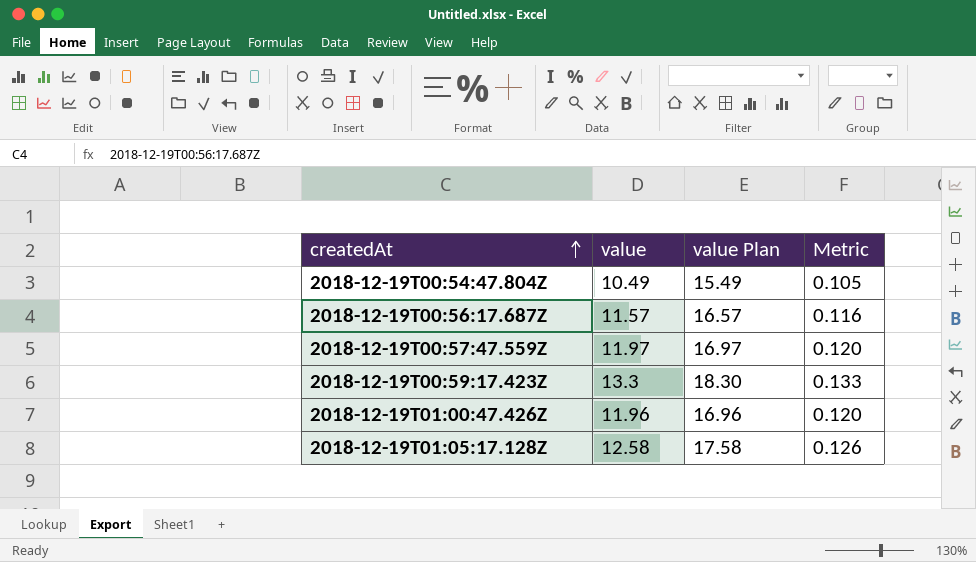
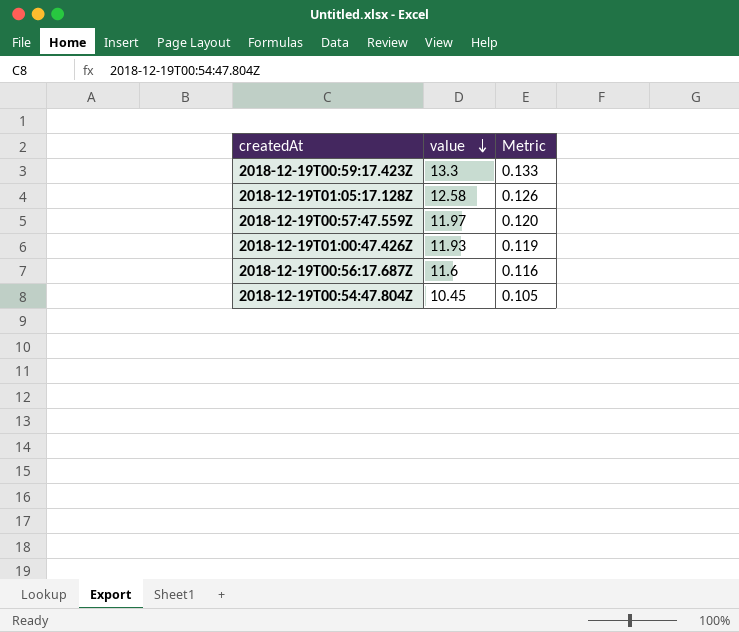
row order: createdAt ascending -> value descending
column value Plan | formula: [value] + 5 -> none
2018-12-19T01:00:47.426Z | value: 11.96 -> 11.93
2018-12-19T01:00:47.426Z | Metric: 0.120 -> 0.119
2018-12-19T00:56:17.687Z | value: 11.57 -> 11.6
2018-12-19T00:54:47.804Z | value: 10.49 -> 10.45

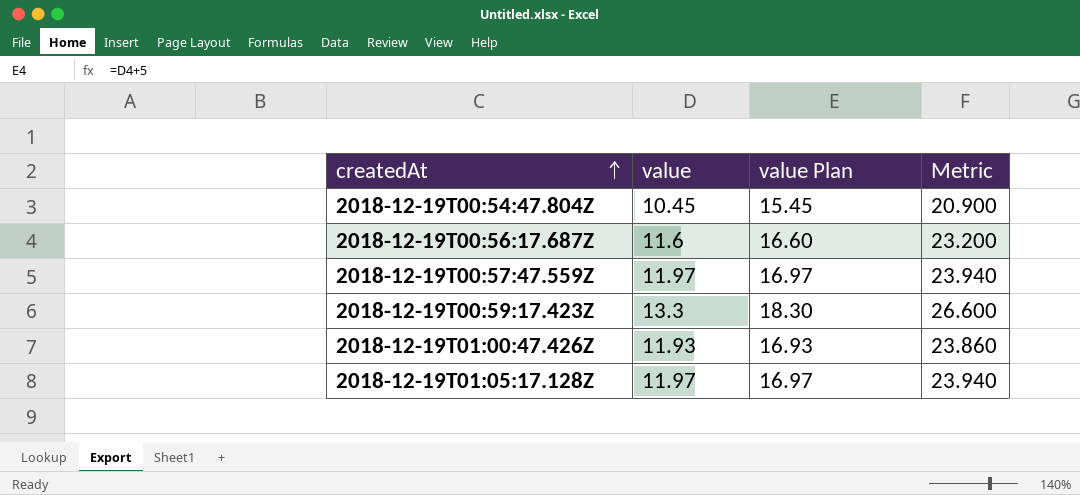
row order: value descending -> createdAt ascending
column value Plan | formula: none -> [value] + 5
column Metric | formula: [value] * 0.01 -> [value] * 2
2018-12-19T01:05:17.128Z | value: 12.58 -> 11.97

